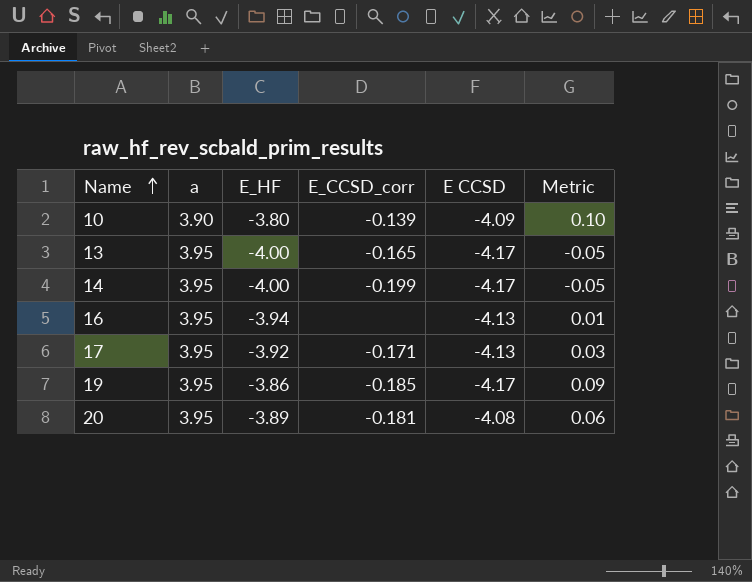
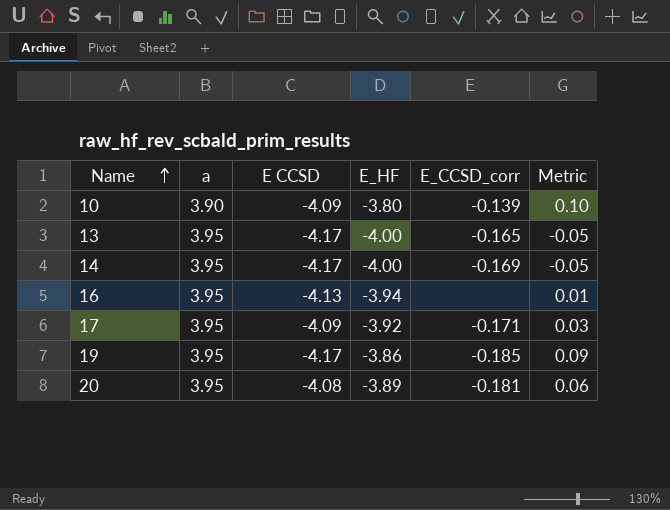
column E CCSD | position: 5 -> 3
14 | E_CCSD_corr: -0.199 -> -0.169
17 | E CCSD: -4.13 -> -4.09

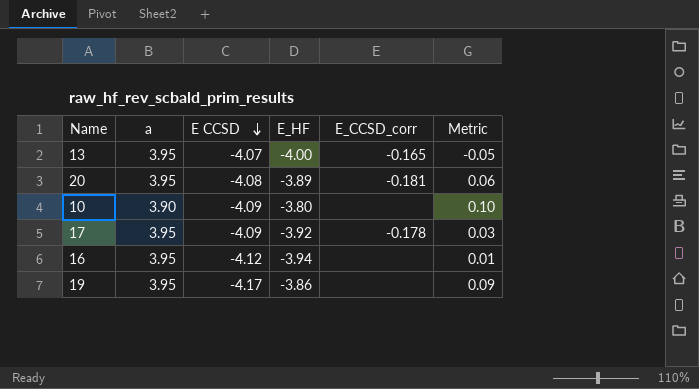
row order: Name ascending -> E CCSD descending
row 14: 3.95 | -4.17 | -4.00 | -0.169 | -0.05 -> none
13 | E CCSD: -4.17 -> -4.07
10 | E_CCSD_corr: -0.139 -> none
17 | E_CCSD_corr: -0.171 -> -0.178
16 | E CCSD: -4.13 -> -4.12
19 | E_CCSD_corr: -0.185 -> none

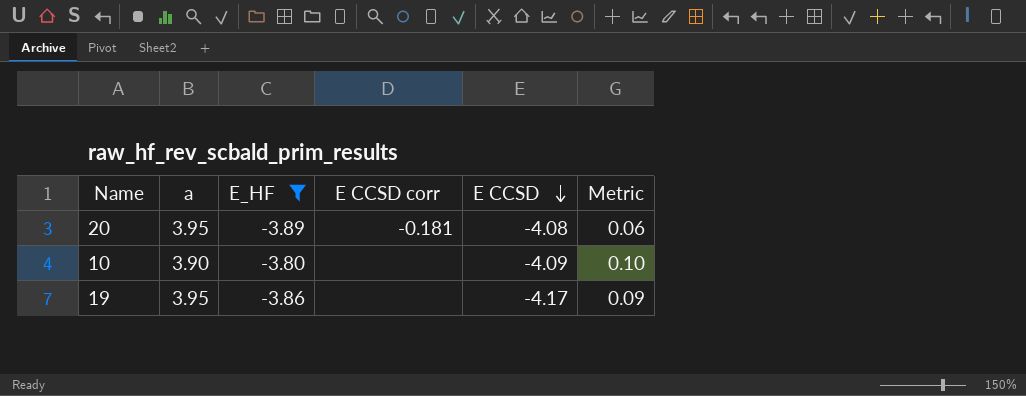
filter: none -> E_HF >= -3.89
column name: E_CCSD_corr -> E CCSD corr
column E CCSD | position: 3 -> 5

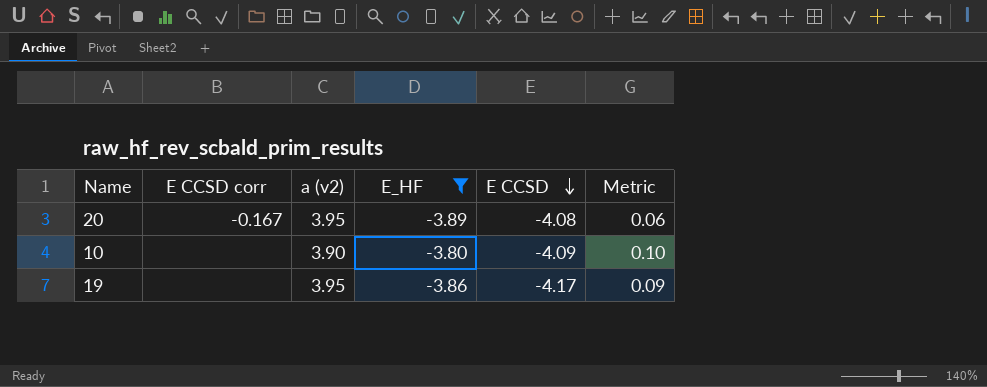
column E CCSD corr | position: 4 -> 2
column name: a -> a (v2)
20 | E CCSD corr: -0.181 -> -0.167

